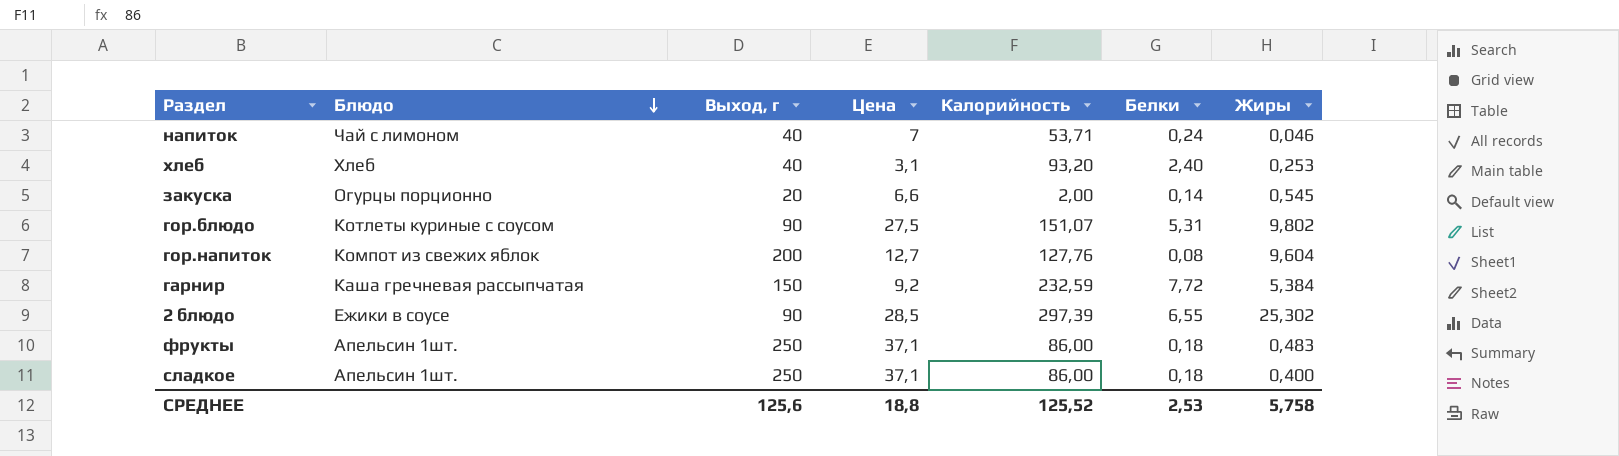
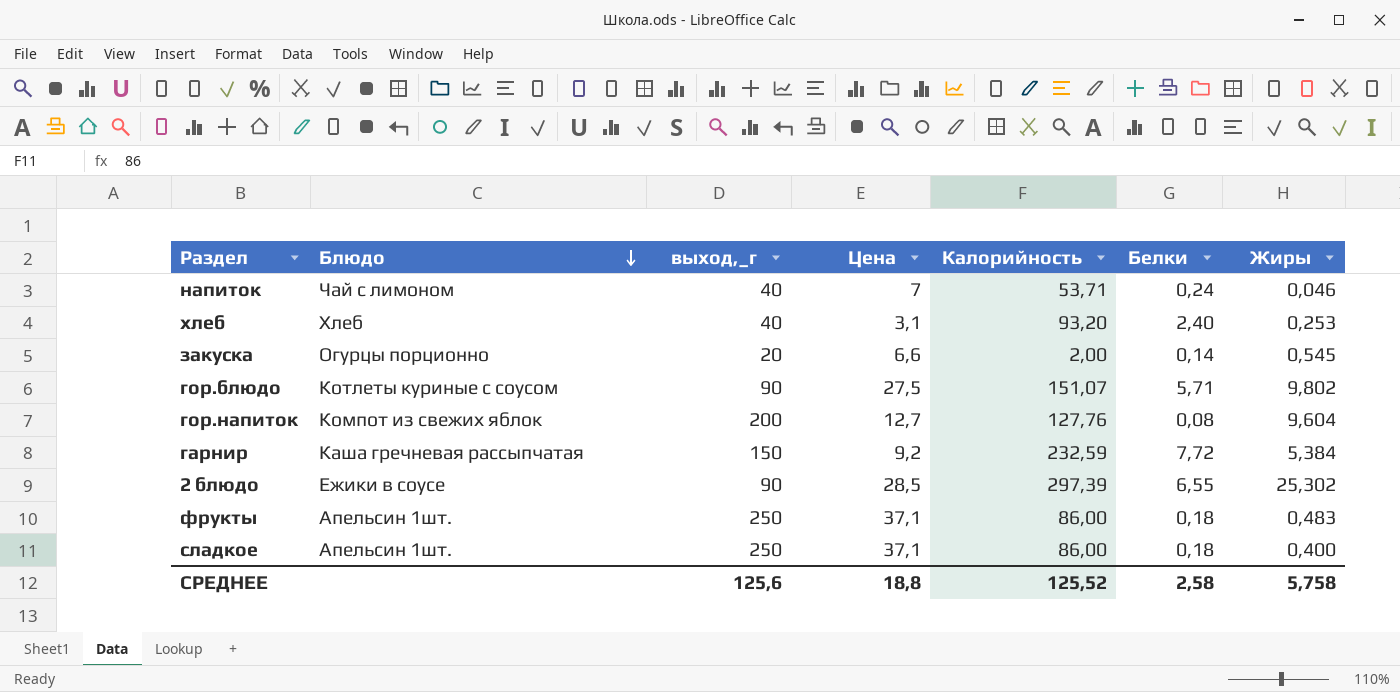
column name: Выход, г -> выход,_г
гор.блюдо | Белки: 5,31 -> 5,71
СРЕДНЕЕ | Белки: 2,53 -> 2,58

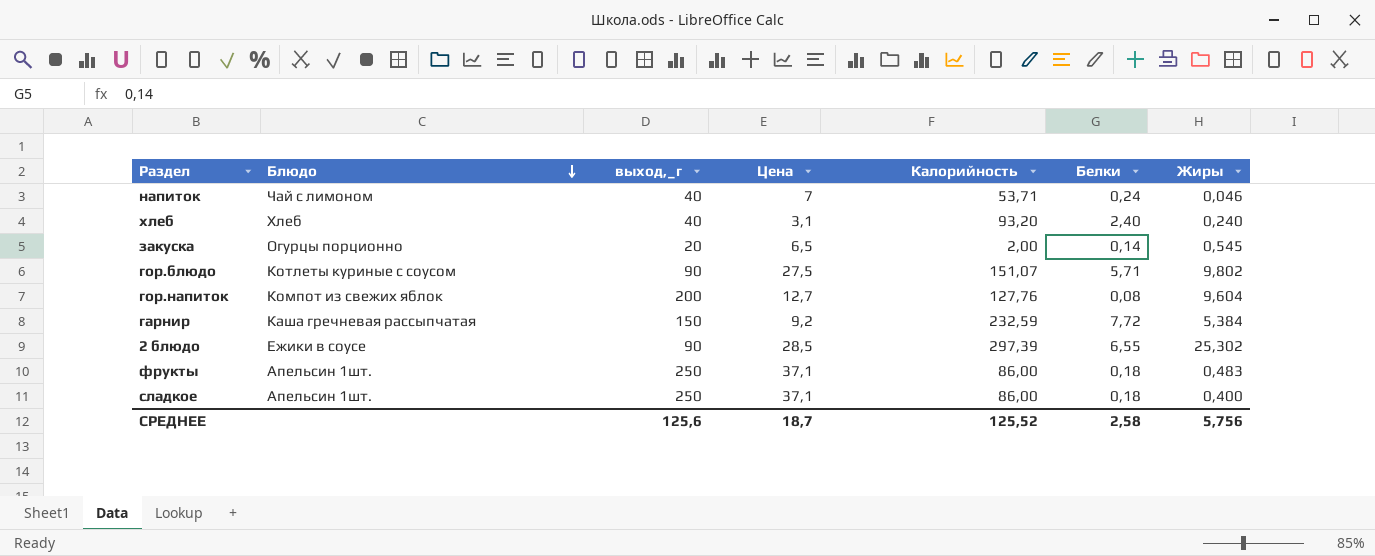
хлеб | Жиры: 0,253 -> 0,240
закуска | Цена: 6,6 -> 6,5
СРЕДНЕЕ | Цена: 18,8 -> 18,7
СРЕДНЕЕ | Жиры: 5,758 -> 5,756

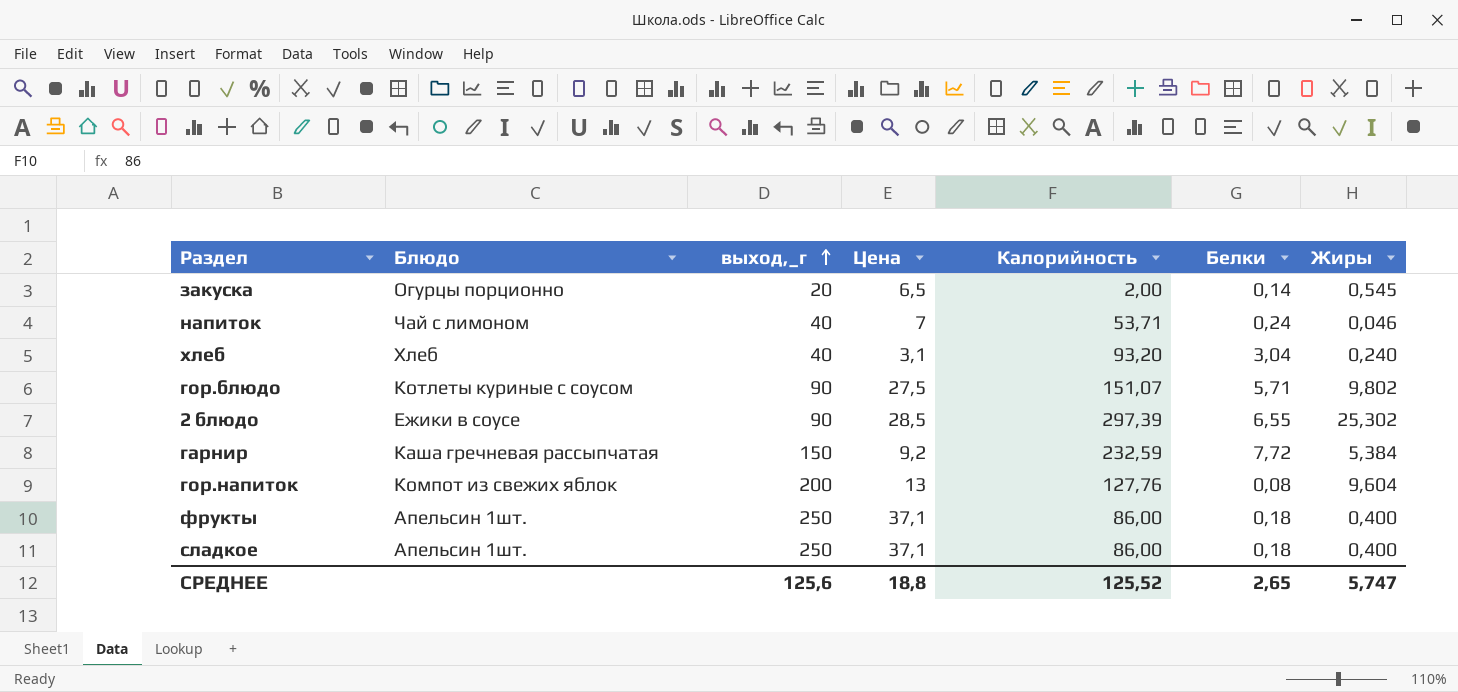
row order: Блюдо descending -> выход,_г ascending
хлеб | Белки: 2,40 -> 3,04
гор.напиток | Цена: 12,7 -> 13
фрукты | Жиры: 0,483 -> 0,400
СРЕДНЕЕ | Цена: 18,7 -> 18,8
СРЕДНЕЕ | Белки: 2,58 -> 2,65
СРЕДНЕЕ | Жиры: 5,756 -> 5,747

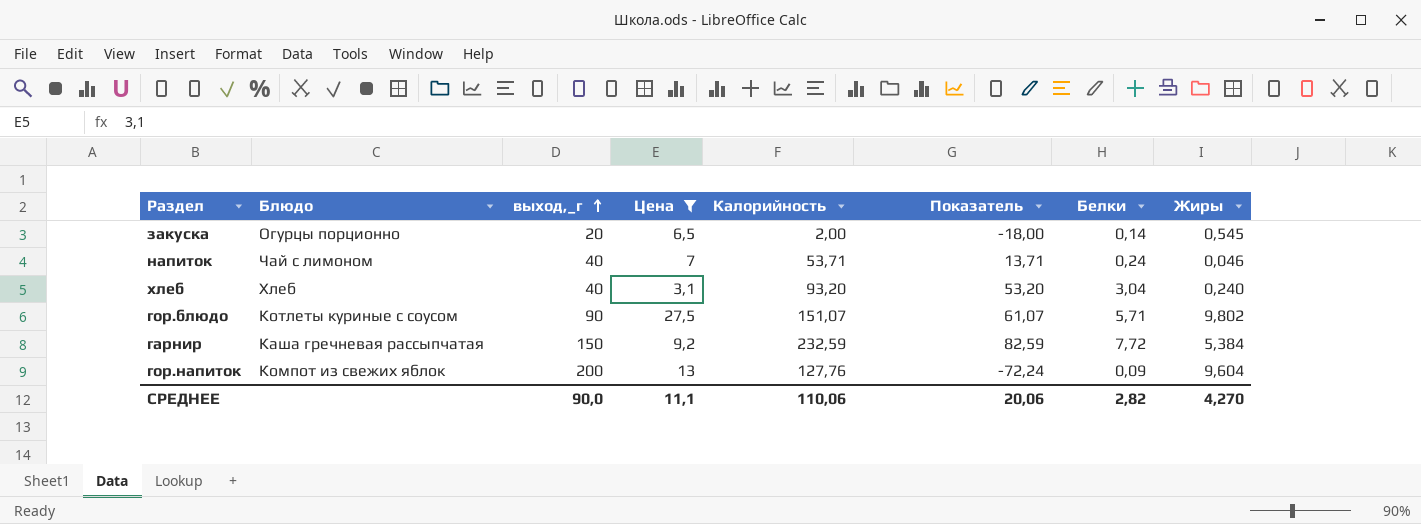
filter: none -> Цена <= 27,5
column Показатель | formula: none -> [Калорийность] - [выход,_г]
гор.напиток | Белки: 0,08 -> 0,09
СРЕДНЕЕ | выход,_г: 125,6 -> 90,0
СРЕДНЕЕ | Цена: 18,8 -> 11,1
СРЕДНЕЕ | Калорийность: 125,52 -> 110,06
СРЕДНЕЕ | Белки: 2,65 -> 2,82
СРЕДНЕЕ | Жиры: 5,747 -> 4,270

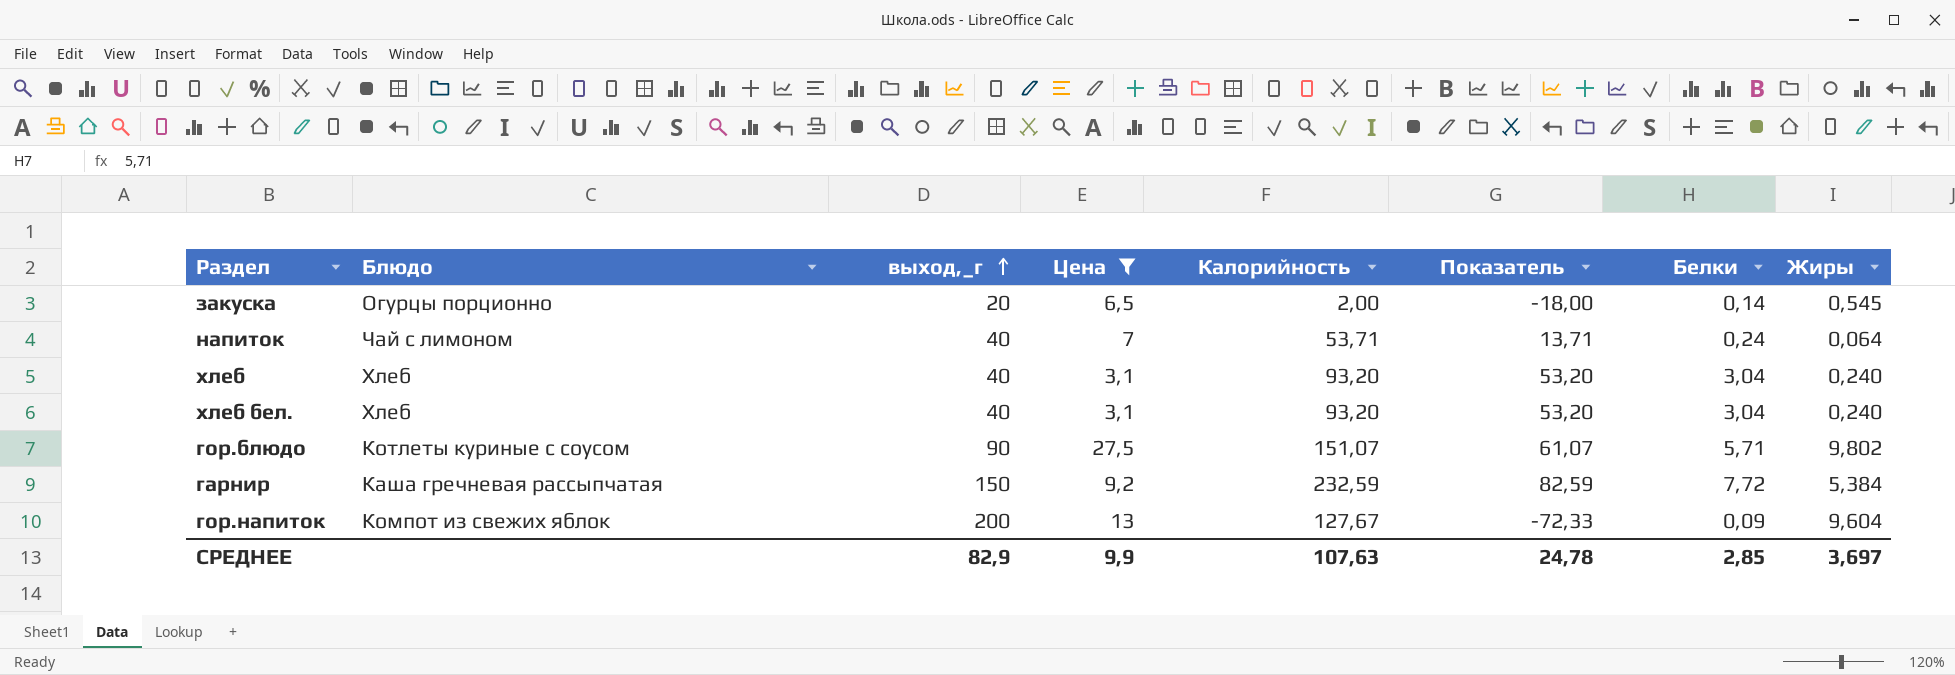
напиток | Жиры: 0,046 -> 0,064
row хлеб бел.: none -> Хлеб | 40 | 3,1 | 93,20 | 53,20 | 3,04 | 0,240
гор.напиток | Калорийность: 127,76 -> 127,67
гор.напиток | Показатель: -72,24 -> -72,33
СРЕДНЕЕ | выход,_г: 90,0 -> 82,9
СРЕДНЕЕ | Цена: 11,1 -> 9,9
СРЕДНЕЕ | Калорийность: 110,06 -> 107,63
СРЕДНЕЕ | Показатель: 20,06 -> 24,78
СРЕДНЕЕ | Белки: 2,82 -> 2,85
СРЕДНЕЕ | Жиры: 4,270 -> 3,697

